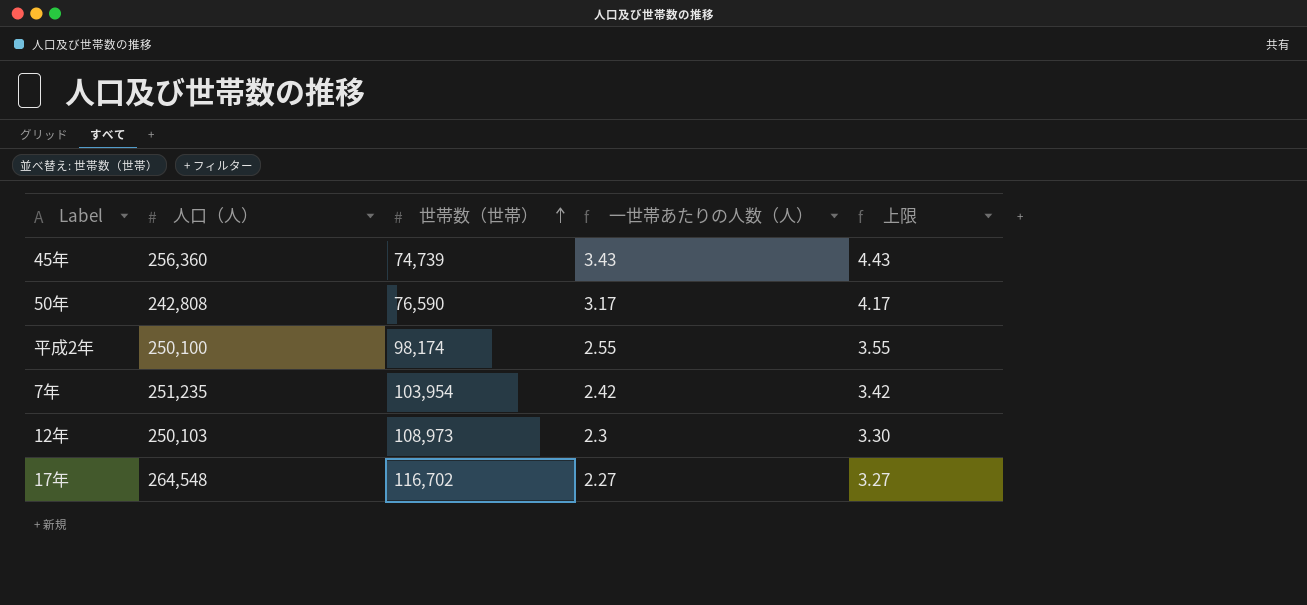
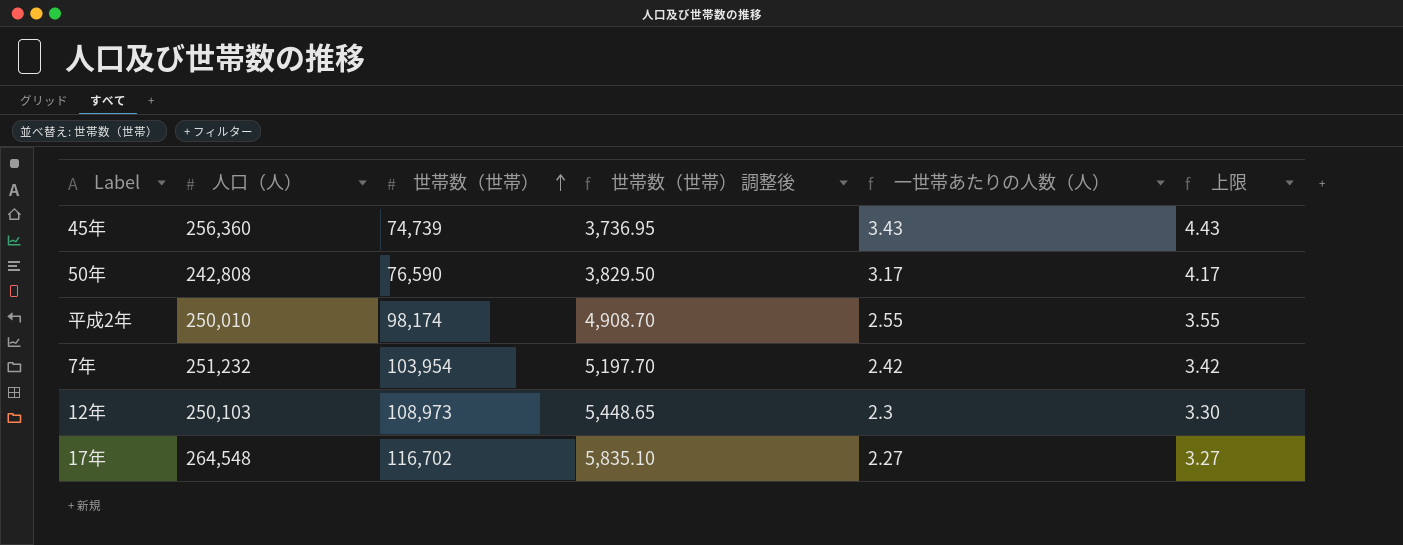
column 世帯数（世帯） 調整後 | formula: none -> [世帯数（世帯）] * 0.05
平成2年 | 人口（人）: 250,100 -> 250,010
7年 | 人口（人）: 251,235 -> 251,232

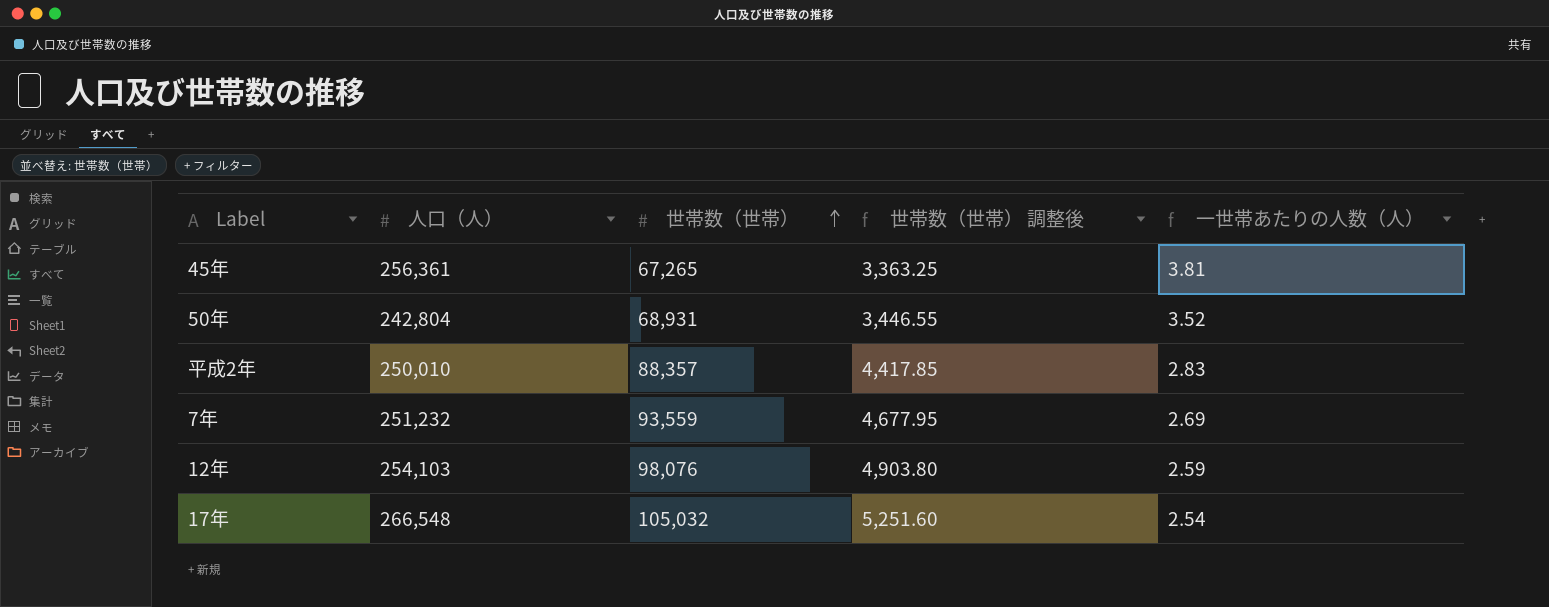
column 上限 | formula: [一世帯あたりの人数（人）] + 1 -> none
45年 | 人口（人）: 256,360 -> 256,361
45年 | 世帯数（世帯）: 74,739 -> 67,265
45年 | 世帯数（世帯） 調整後: 3,736.95 -> 3,363.25
45年 | 一世帯あたりの人数（人）: 3.43 -> 3.81
50年 | 人口（人）: 242,808 -> 242,804
50年 | 世帯数（世帯）: 76,590 -> 68,931
50年 | 世帯数（世帯） 調整後: 3,829.50 -> 3,446.55
50年 | 一世帯あたりの人数（人）: 3.17 -> 3.52
平成2年 | 世帯数（世帯）: 98,174 -> 88,357
平成2年 | 世帯数（世帯） 調整後: 4,908.70 -> 4,417.85
平成2年 | 一世帯あたりの人数（人）: 2.55 -> 2.83
7年 | 世帯数（世帯）: 103,954 -> 93,559
7年 | 世帯数（世帯） 調整後: 5,197.70 -> 4,677.95
7年 | 一世帯あたりの人数（人）: 2.42 -> 2.69
12年 | 人口（人）: 250,103 -> 254,103
12年 | 世帯数（世帯）: 108,973 -> 98,076
12年 | 世帯数（世帯） 調整後: 5,448.65 -> 4,903.80
12年 | 一世帯あたりの人数（人）: 2.3 -> 2.59
17年 | 人口（人）: 264,548 -> 266,548
17年 | 世帯数（世帯）: 116,702 -> 105,032
17年 | 世帯数（世帯） 調整後: 5,835.10 -> 5,251.60
17年 | 一世帯あたりの人数（人）: 2.27 -> 2.54

